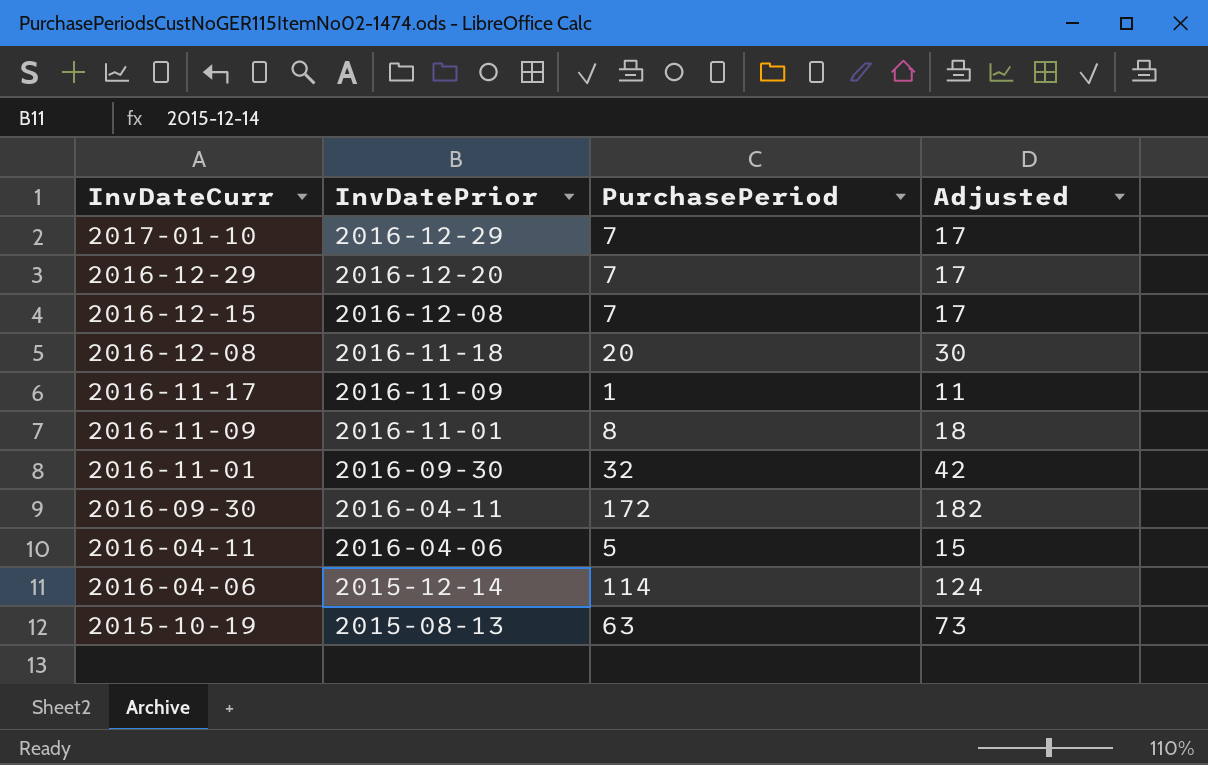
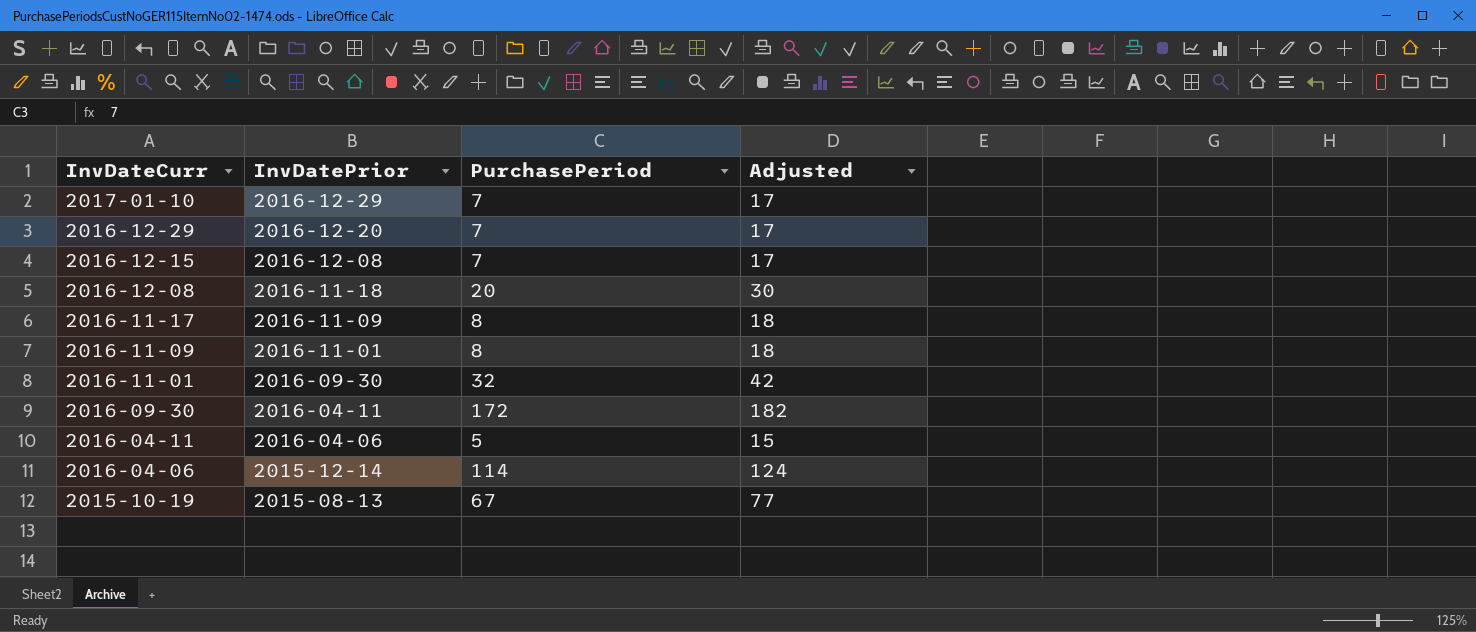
2016-11-17 | PurchasePeriod: 1 -> 8
2016-11-17 | Adjusted: 11 -> 18
2015-10-19 | PurchasePeriod: 63 -> 67
2015-10-19 | Adjusted: 73 -> 77

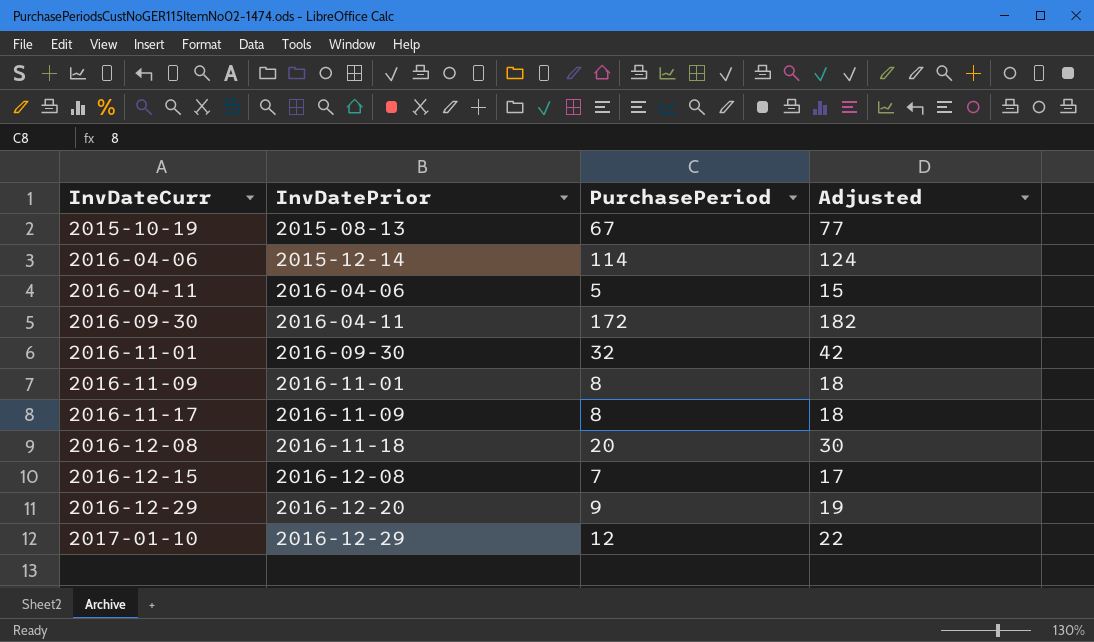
row order: InvDateCurr descending -> InvDateCurr ascending
2016-12-29 | PurchasePeriod: 7 -> 9
2016-12-29 | Adjusted: 17 -> 19
2017-01-10 | PurchasePeriod: 7 -> 12
2017-01-10 | Adjusted: 17 -> 22

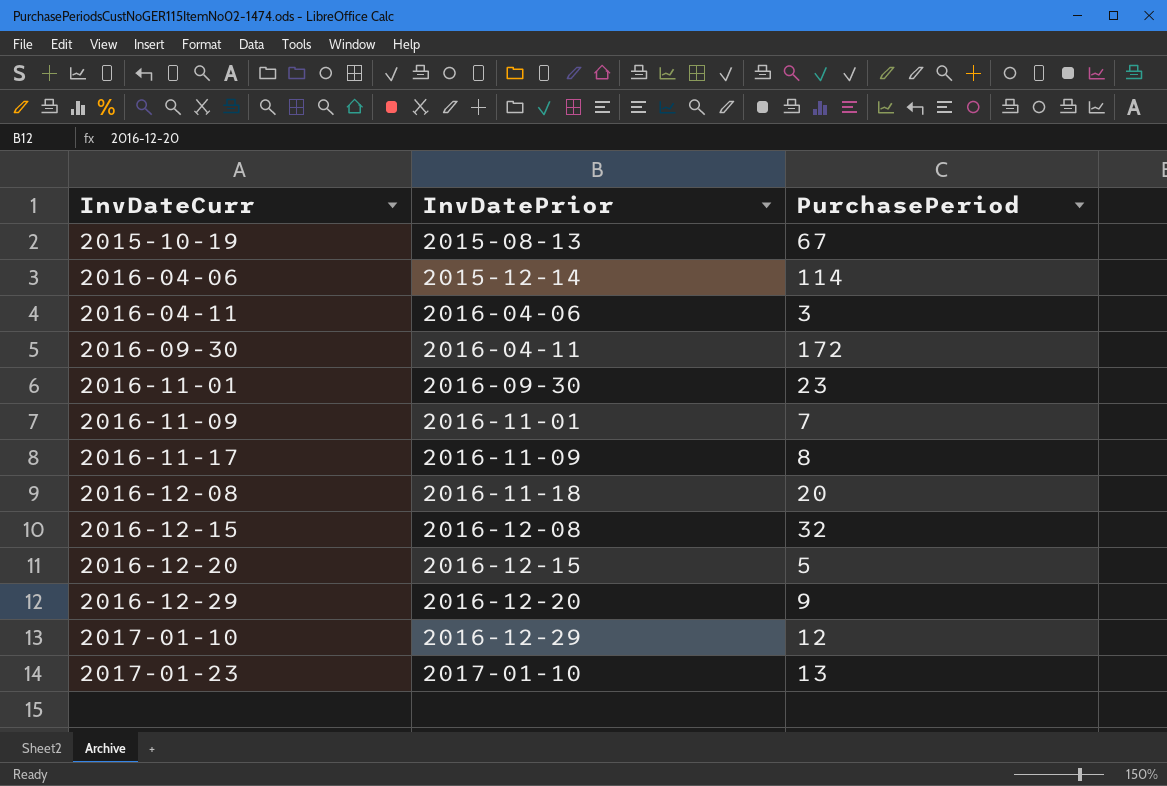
column Adjusted | formula: [PurchasePeriod] + 10 -> none
2016-04-11 | PurchasePeriod: 5 -> 3
2016-11-01 | PurchasePeriod: 32 -> 23
2016-11-09 | PurchasePeriod: 8 -> 7
2016-12-15 | PurchasePeriod: 7 -> 32
row 2016-12-20: none -> 2016-12-15 | 5
row 2017-01-23: none -> 2017-01-10 | 13

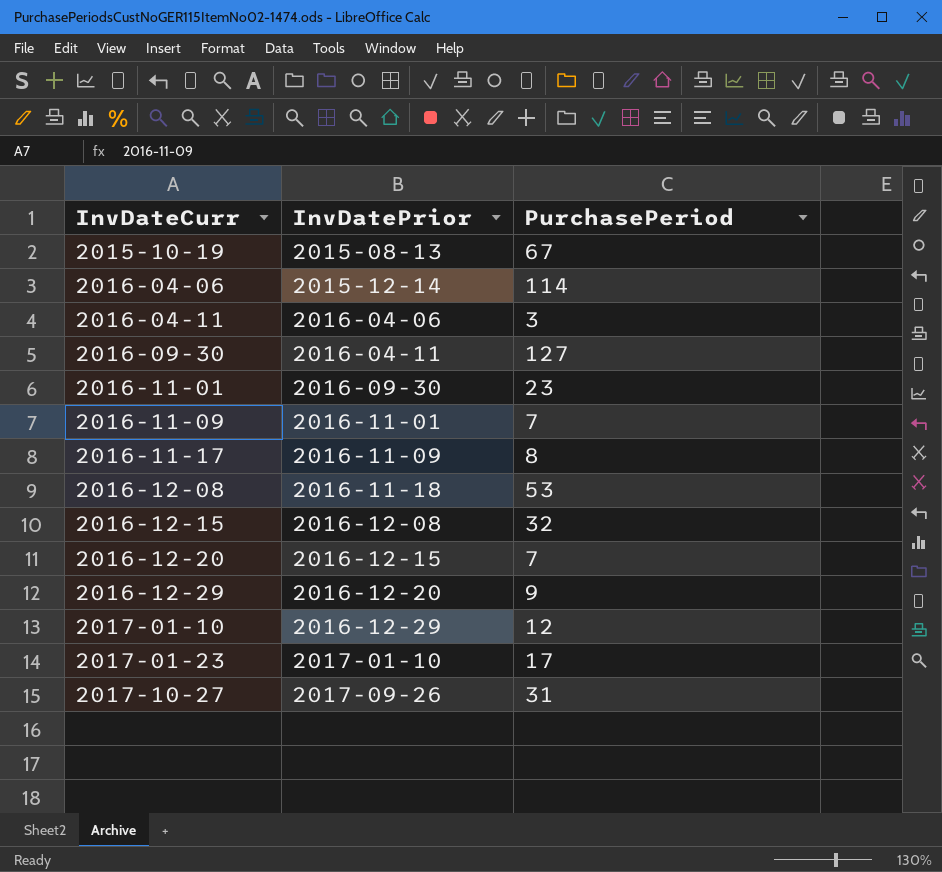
2016-09-30 | PurchasePeriod: 172 -> 127
2016-12-08 | PurchasePeriod: 20 -> 53
2016-12-20 | PurchasePeriod: 5 -> 7
2017-01-23 | PurchasePeriod: 13 -> 17
row 2017-10-27: none -> 2017-09-26 | 31

